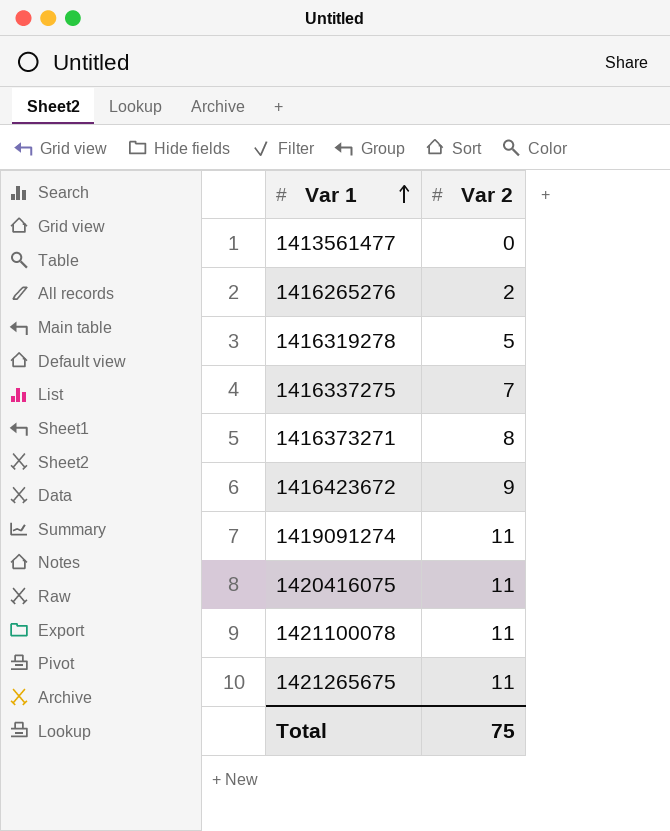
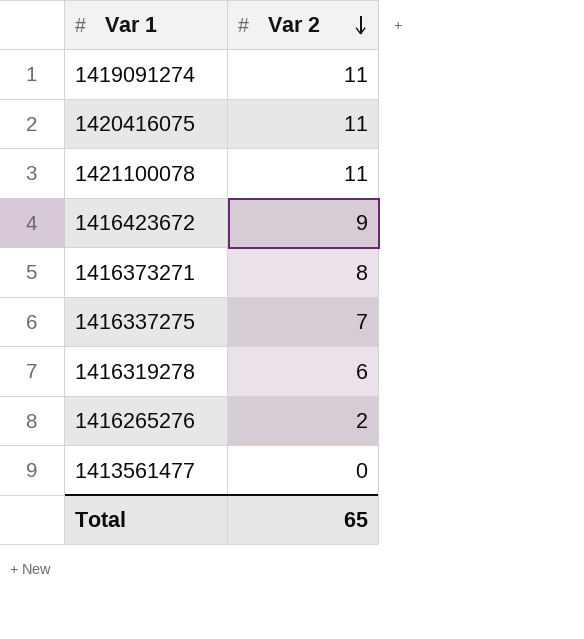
row order: Var 1 ascending -> Var 2 descending
row 1421265675: 11 -> none
1416319278 | Var 2: 5 -> 6
Total | Var 2: 75 -> 65

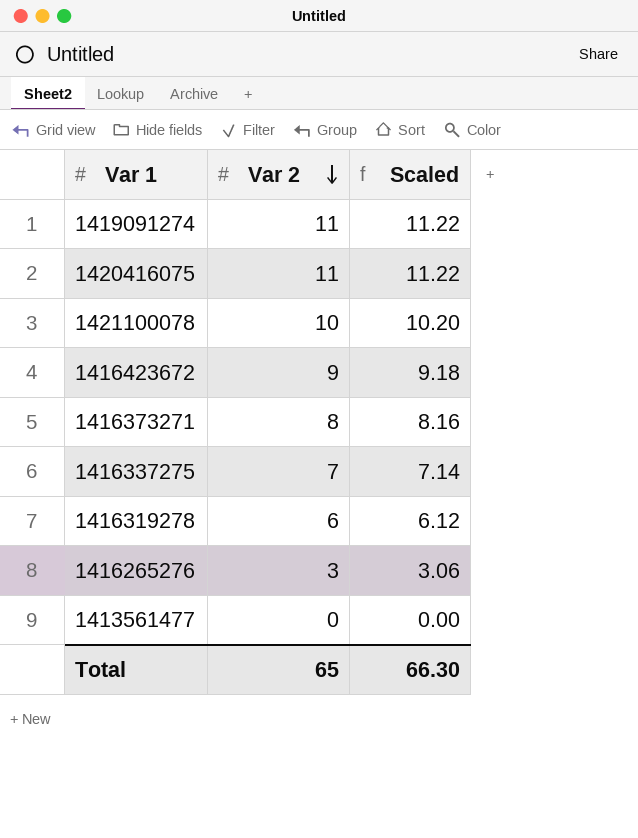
column Scaled | formula: none -> [Var 2] * 1.02
1421100078 | Var 2: 11 -> 10
1416265276 | Var 2: 2 -> 3

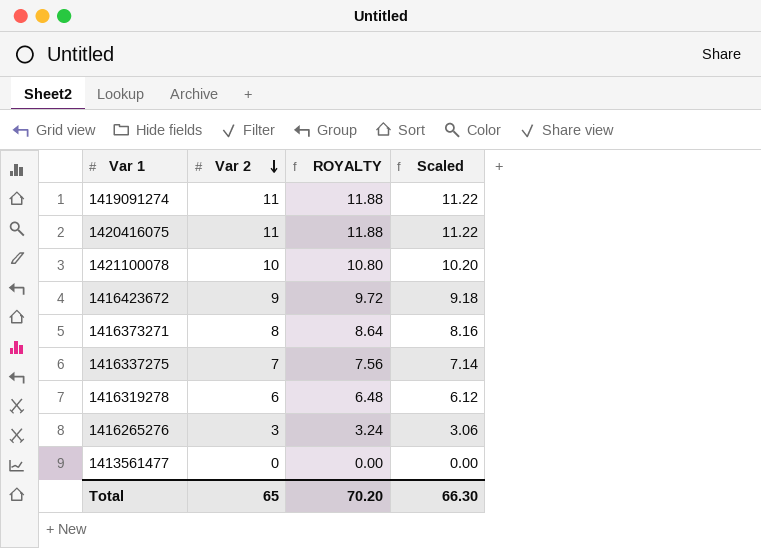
column ROYALTY | formula: none -> [Var 2] * 1.08

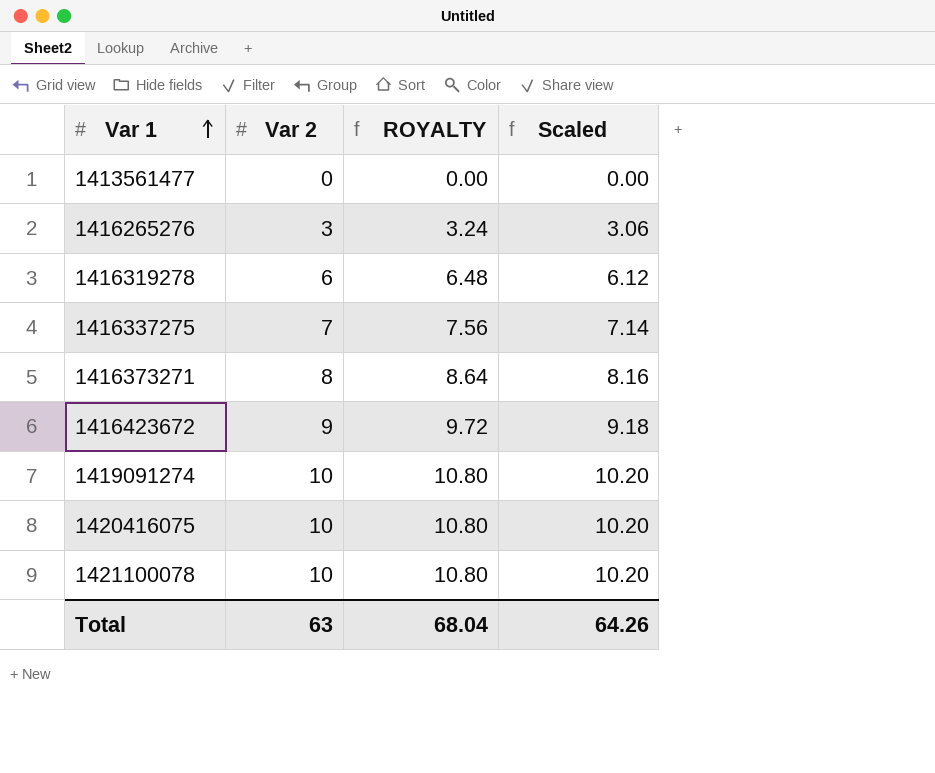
row order: Var 2 descending -> Var 1 ascending
1419091274 | Var 2: 11 -> 10
1419091274 | ROYALTY: 11.88 -> 10.80
1419091274 | Scaled: 11.22 -> 10.20
1420416075 | Var 2: 11 -> 10
1420416075 | ROYALTY: 11.88 -> 10.80
1420416075 | Scaled: 11.22 -> 10.20
Total | Var 2: 65 -> 63
Total | ROYALTY: 70.20 -> 68.04
Total | Scaled: 66.30 -> 64.26

